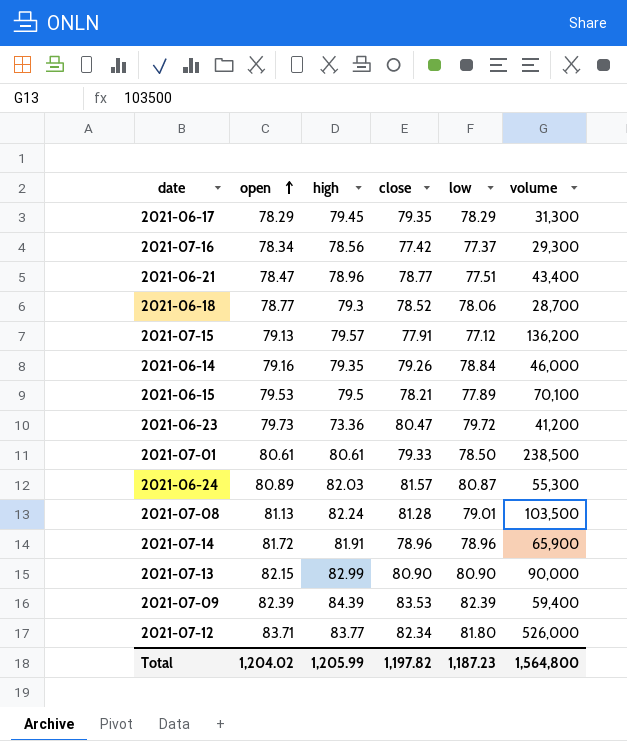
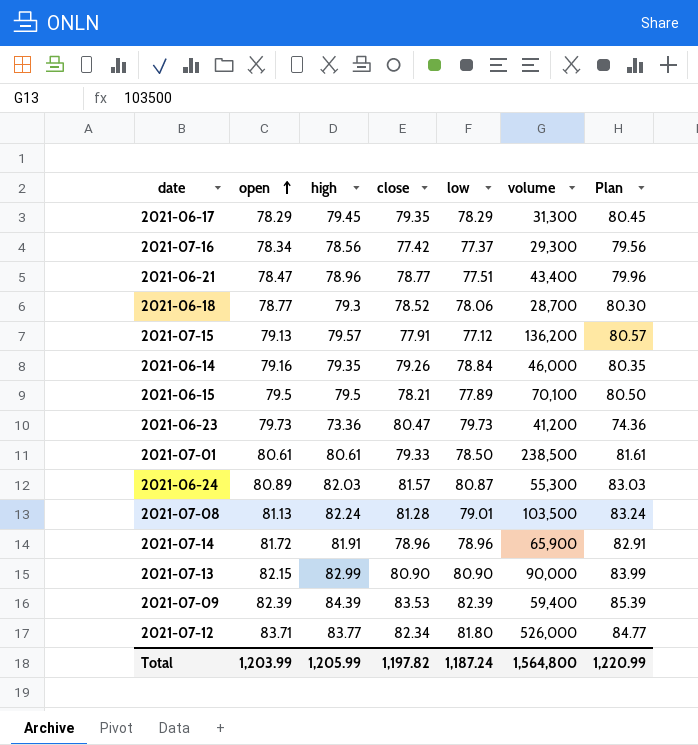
column Plan | formula: none -> [high] + 1
2021-06-15 | open: 79.53 -> 79.5
2021-06-23 | low: 79.72 -> 79.73
Total | open: 1,204.02 -> 1,203.99
Total | low: 1,187.23 -> 1,187.24

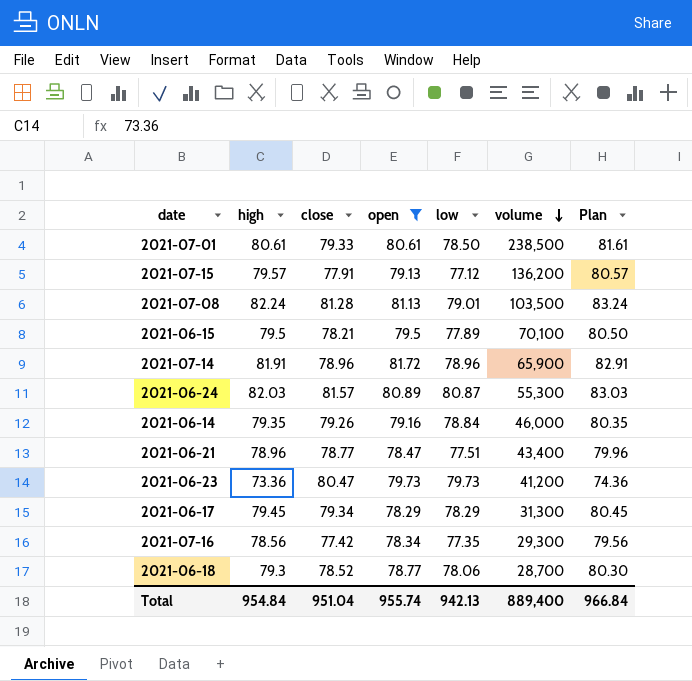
filter: none -> open <= 81.72
row order: open ascending -> volume descending
column open | position: 2 -> 4
2021-06-17 | close: 79.35 -> 79.34
2021-07-16 | low: 77.37 -> 77.35
Total | high: 1,205.99 -> 954.84
Total | close: 1,197.82 -> 951.04
Total | open: 1,203.99 -> 955.74
Total | low: 1,187.24 -> 942.13
Total | volume: 1,564,800 -> 889,400
Total | Plan: 1,220.99 -> 966.84

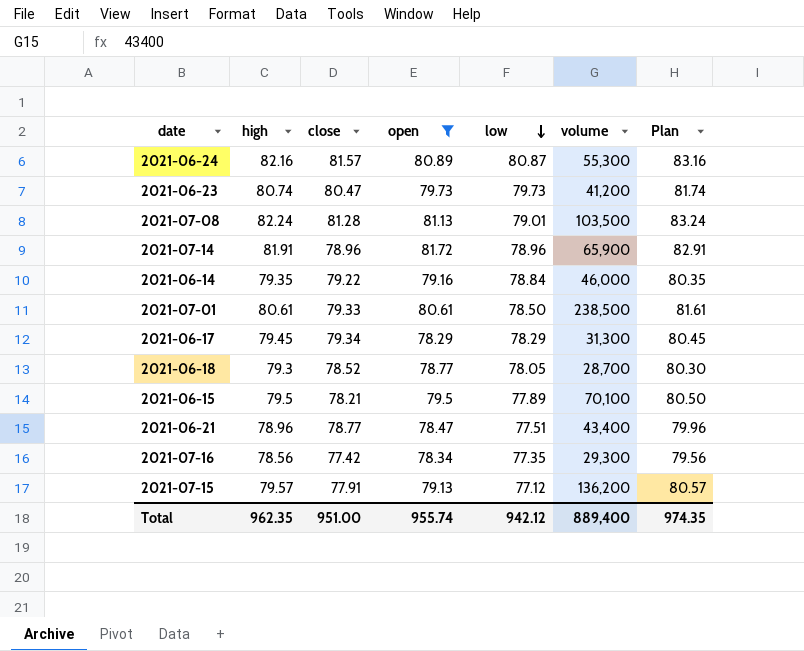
row order: volume descending -> low descending
2021-06-24 | high: 82.03 -> 82.16
2021-06-24 | Plan: 83.03 -> 83.16
2021-06-23 | high: 73.36 -> 80.74
2021-06-23 | Plan: 74.36 -> 81.74
2021-06-14 | close: 79.26 -> 79.22
2021-06-18 | low: 78.06 -> 78.05
Total | high: 954.84 -> 962.35
Total | close: 951.04 -> 951.00
Total | low: 942.13 -> 942.12
Total | Plan: 966.84 -> 974.35

